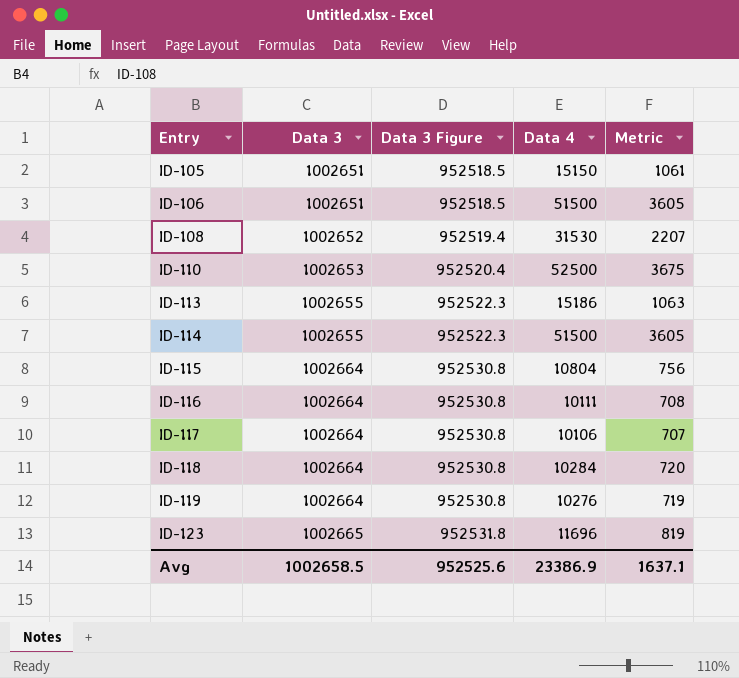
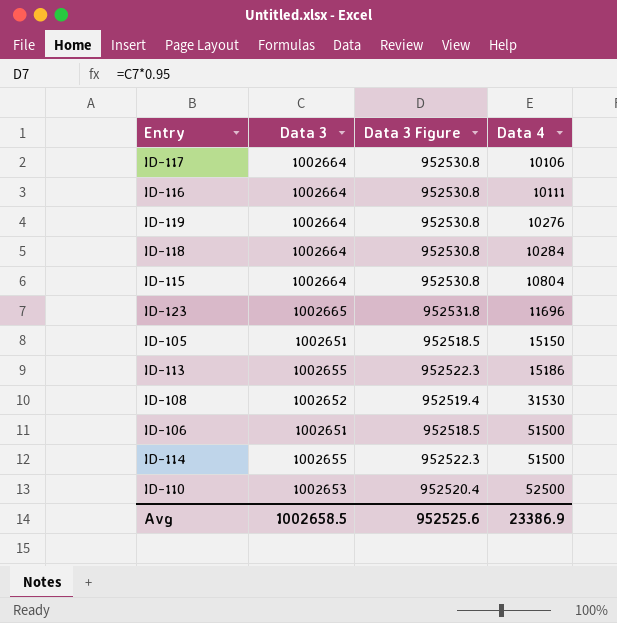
row order: Entry ascending -> Data 4 ascending
column Metric | formula: [Data 4] * 0.07 -> none

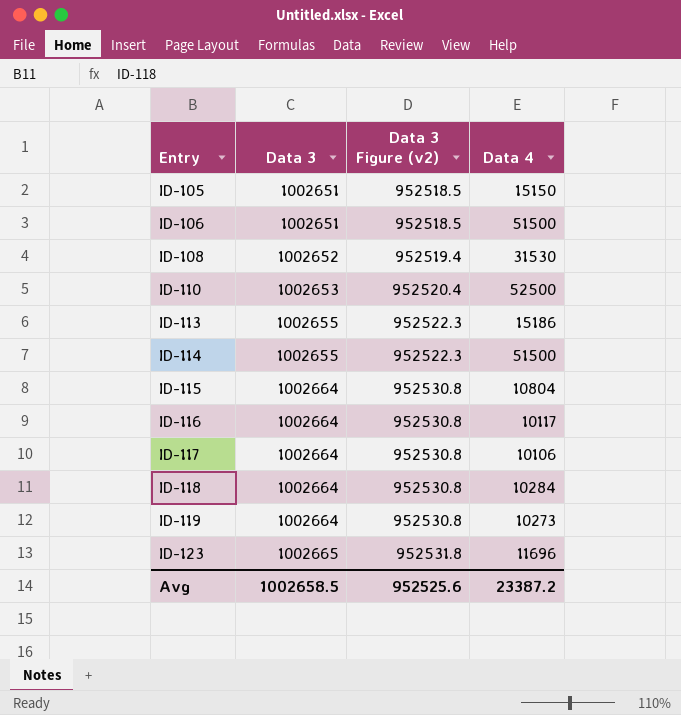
row order: Data 4 ascending -> Entry ascending
column name: Data 3 Figure -> Data 3 Figure (v2)
ID-116 | Data 4: 10111 -> 10117
ID-119 | Data 4: 10276 -> 10273
Avg | Data 4: 23386.9 -> 23387.2

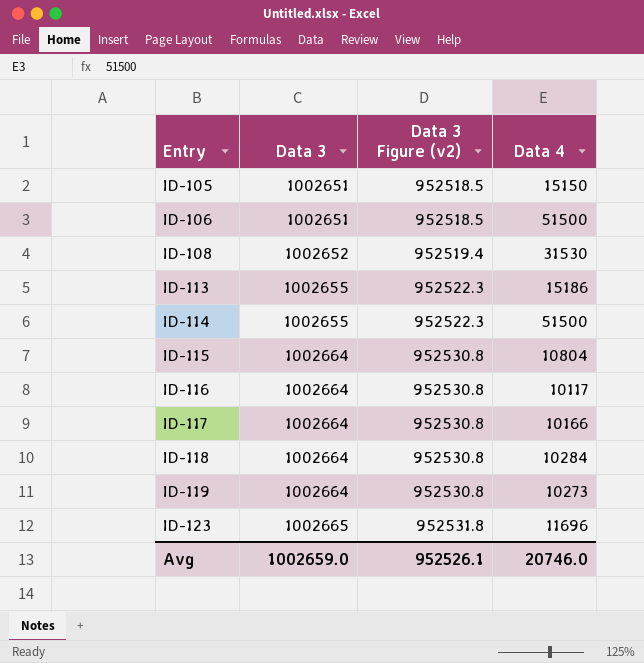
row ID-110: 1002653 | 952520.4 | 52500 -> none
ID-117 | Data 4: 10106 -> 10166
Avg | Data 3: 1002658.5 -> 1002659.0
Avg | Data 3 Figure (v2): 952525.6 -> 952526.1
Avg | Data 4: 23387.2 -> 20746.0

